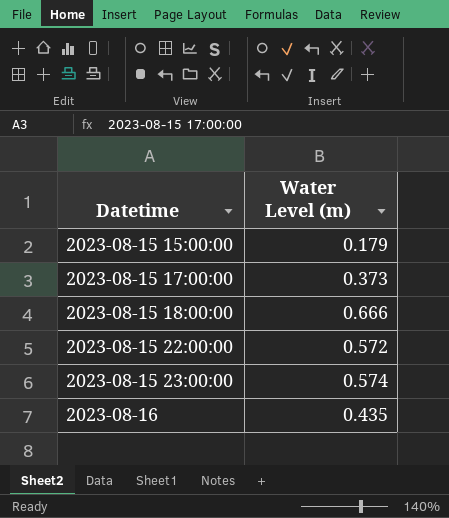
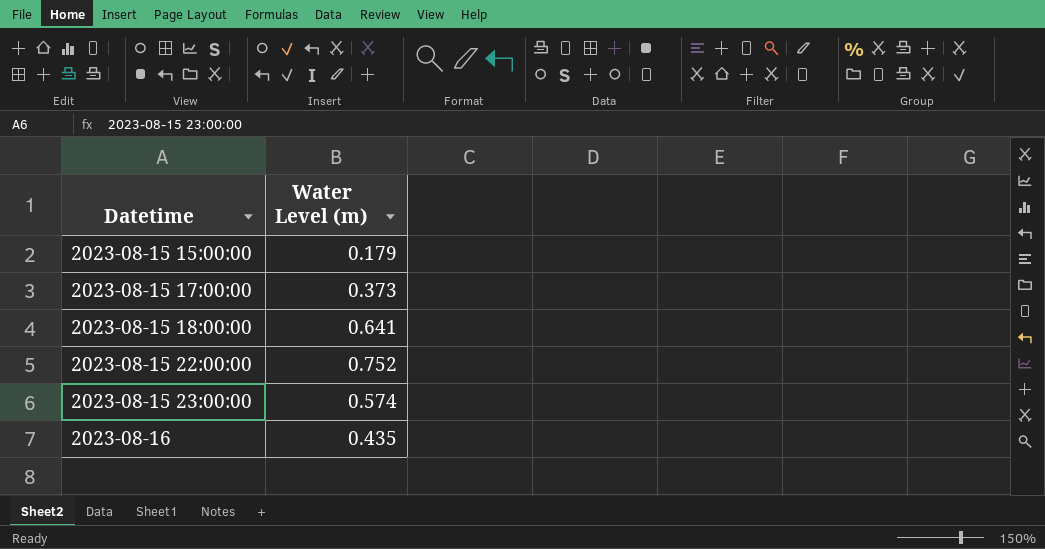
2023-08-15 18:00:00 | Water Level (m): 0.666 -> 0.641
2023-08-15 22:00:00 | Water Level (m): 0.572 -> 0.752

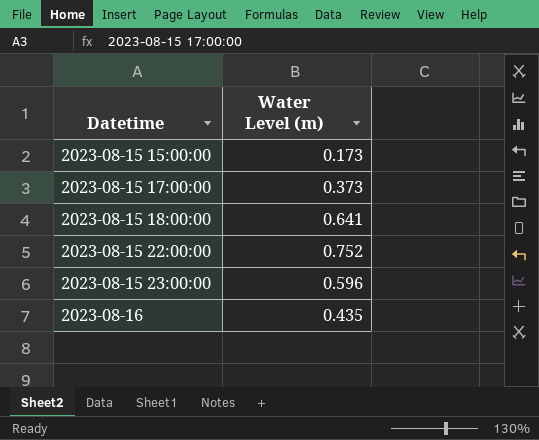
2023-08-15 15:00:00 | Water Level (m): 0.179 -> 0.173
2023-08-15 23:00:00 | Water Level (m): 0.574 -> 0.596

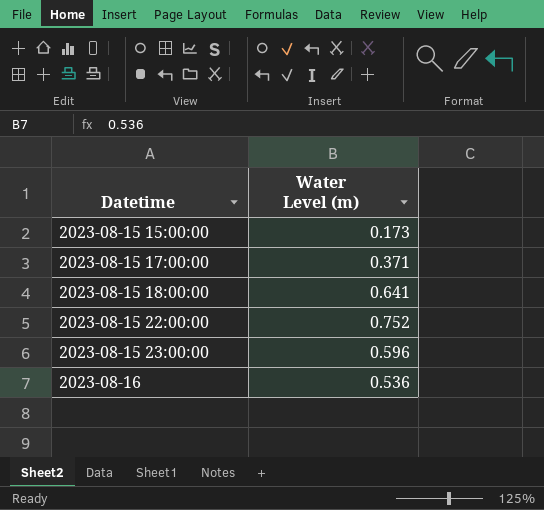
2023-08-15 17:00:00 | Water Level (m): 0.373 -> 0.371
2023-08-16 | Water Level (m): 0.435 -> 0.536

